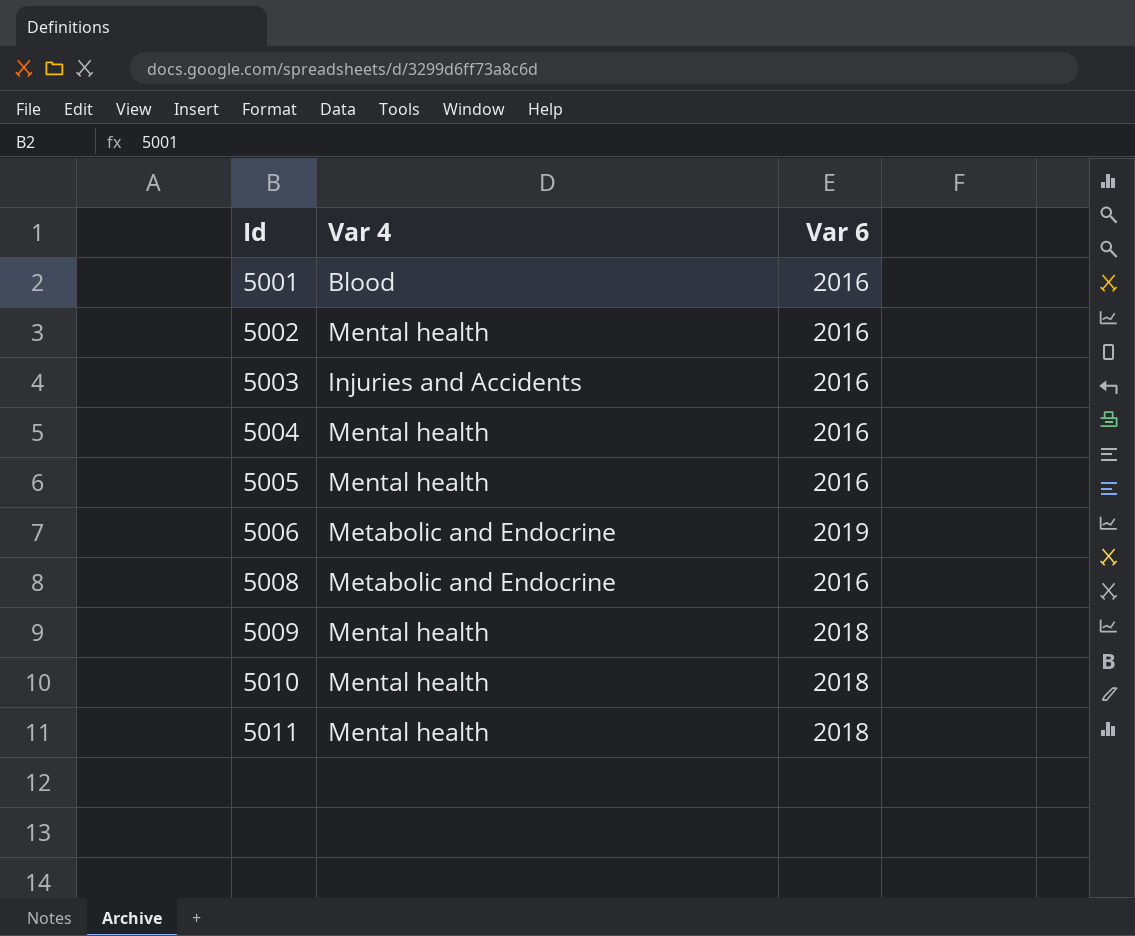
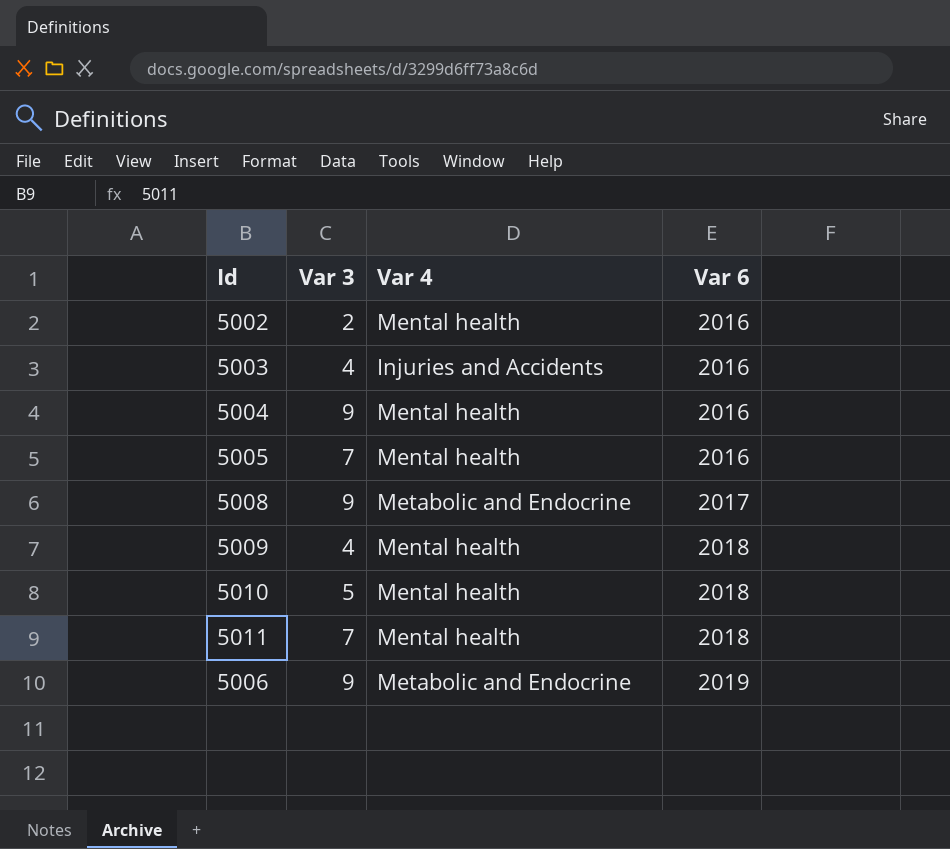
row order: Id ascending -> Var 6 ascending
column Var 3 | position: none -> 2
row 5001: Blood | 2016 -> none
5008 | Var 6: 2016 -> 2017

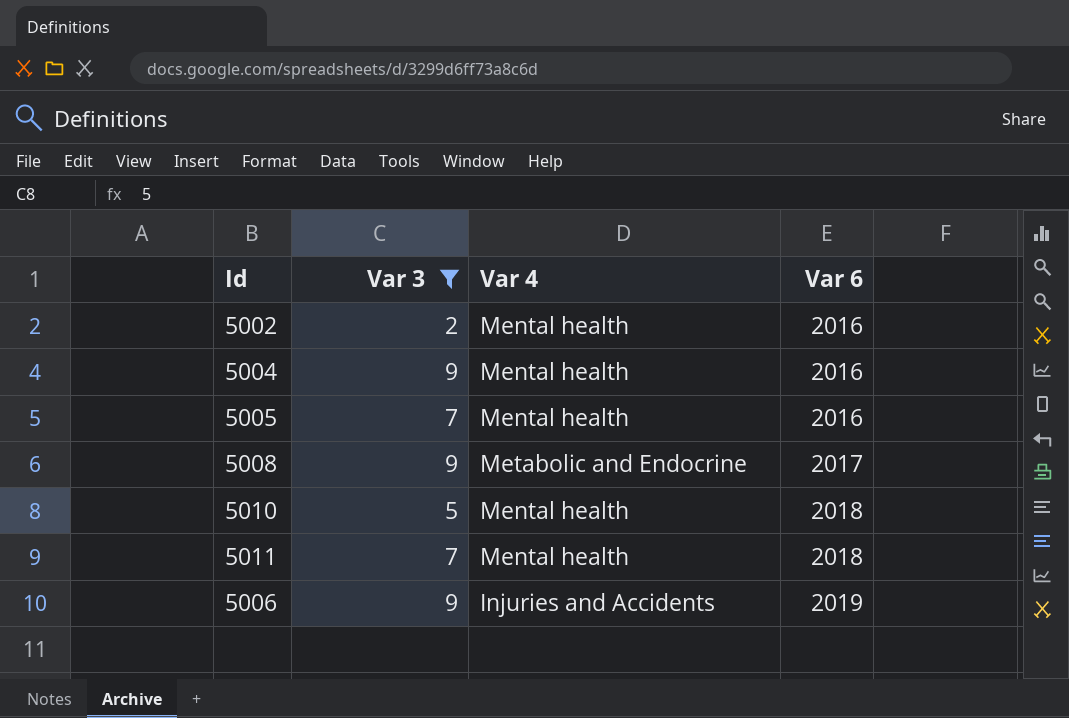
filter: none -> Var 3 != 4
5006 | Var 4: Metabolic and Endocrine -> Injuries and Accidents

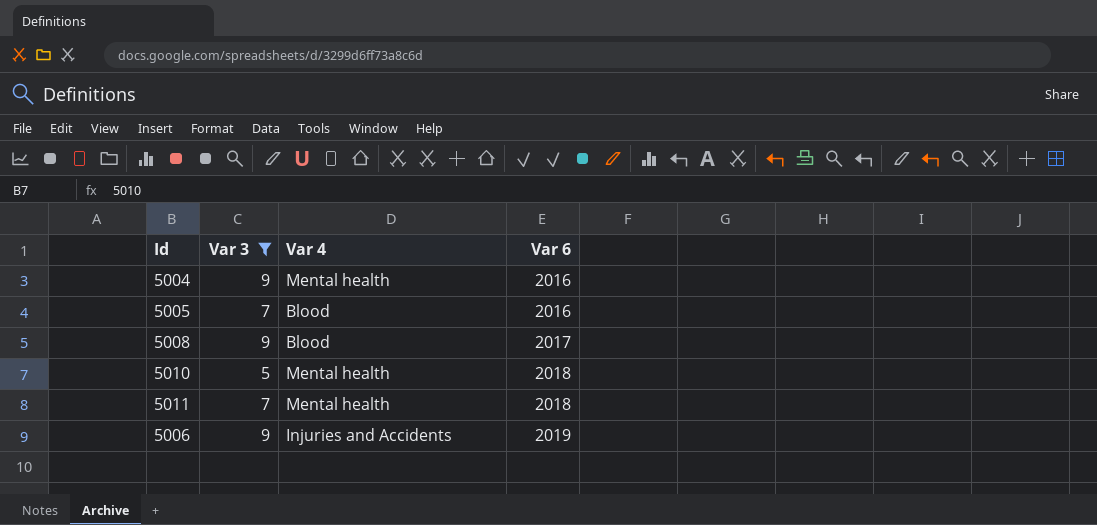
row 5002: 2 | Mental health | 2016 -> none
5005 | Var 4: Mental health -> Blood
5008 | Var 4: Metabolic and Endocrine -> Blood

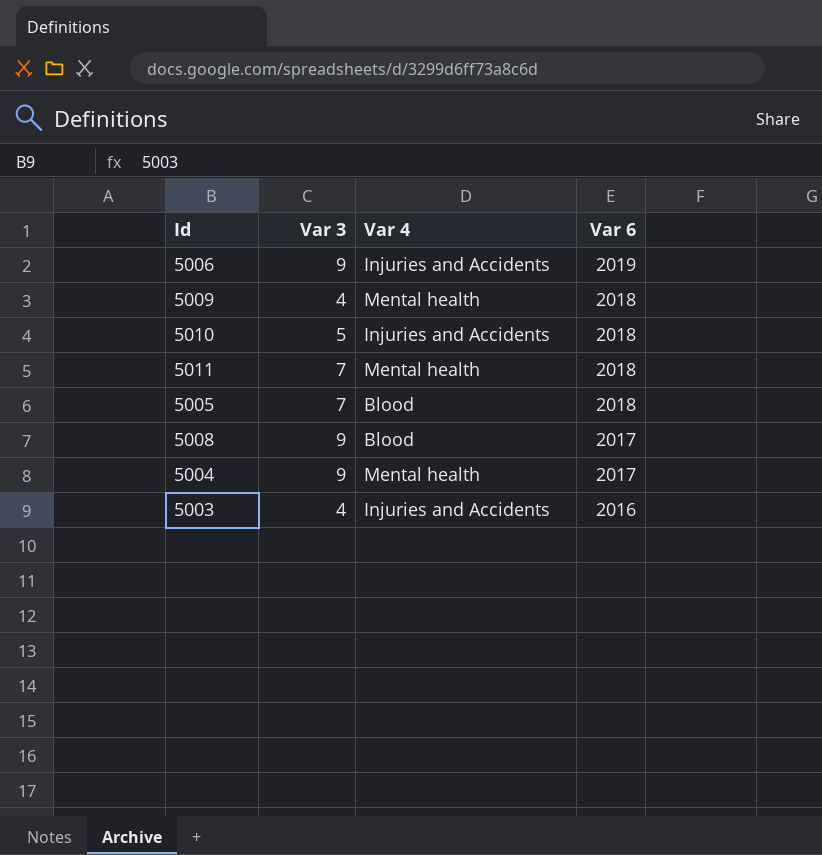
filter: Var 3 != 4 -> none
row order: Var 6 ascending -> Var 6 descending
5010 | Var 4: Mental health -> Injuries and Accidents
5005 | Var 6: 2016 -> 2018
5004 | Var 6: 2016 -> 2017

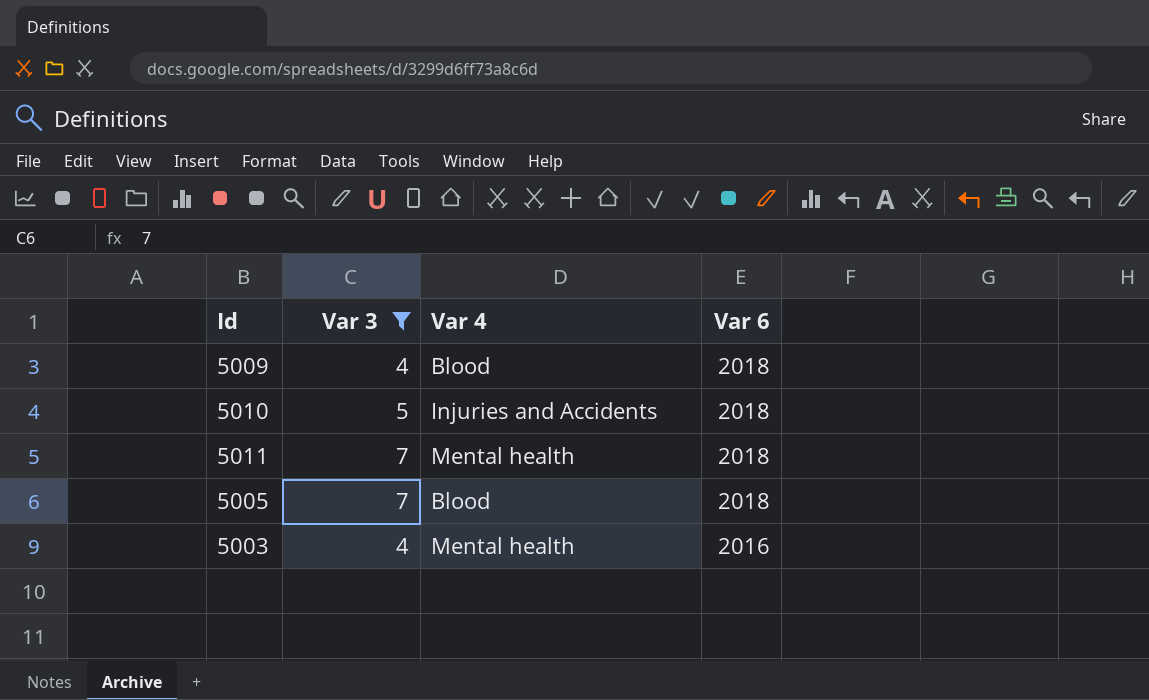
filter: none -> Var 3 != 9
5009 | Var 4: Mental health -> Blood
5003 | Var 4: Injuries and Accidents -> Mental health

